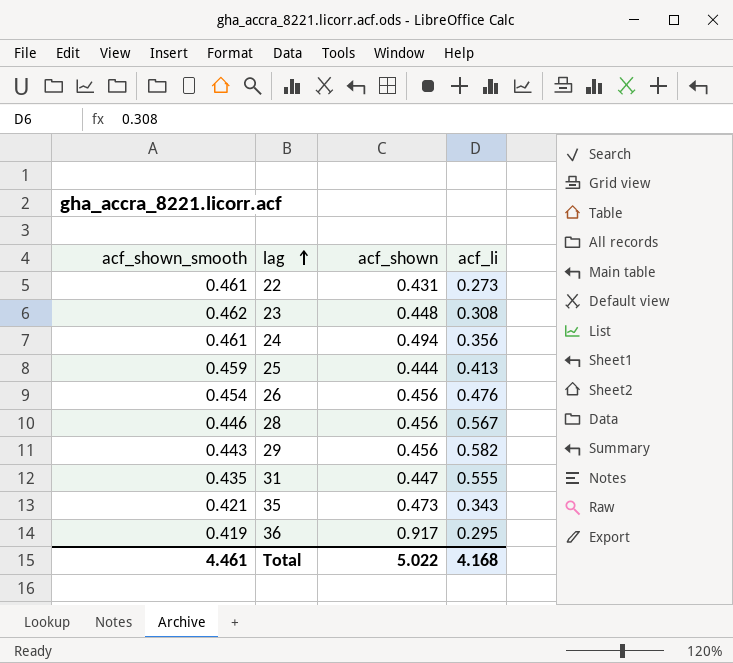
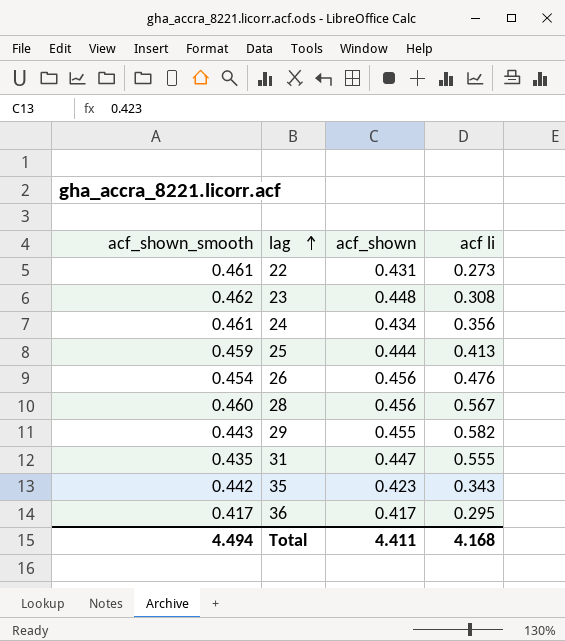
column name: acf_li -> acf li
24 | acf_shown: 0.494 -> 0.434
28 | acf_shown_smooth: 0.446 -> 0.460
29 | acf_shown: 0.456 -> 0.455
35 | acf_shown_smooth: 0.421 -> 0.442
35 | acf_shown: 0.473 -> 0.423
36 | acf_shown_smooth: 0.419 -> 0.417
36 | acf_shown: 0.917 -> 0.417
Total | acf_shown_smooth: 4.461 -> 4.494
Total | acf_shown: 5.022 -> 4.411

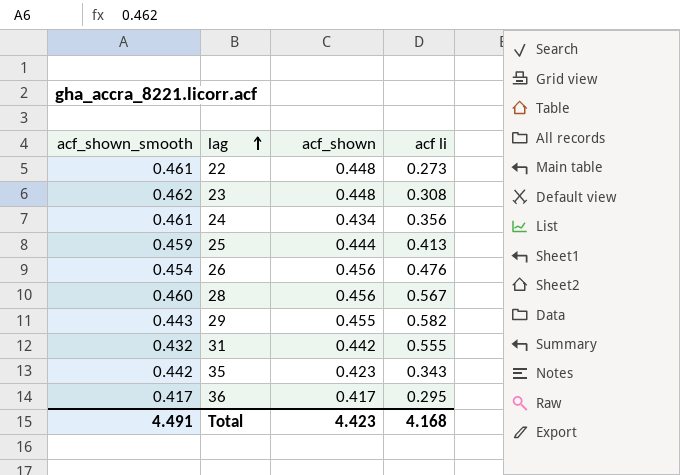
22 | acf_shown: 0.431 -> 0.448
31 | acf_shown_smooth: 0.435 -> 0.432
31 | acf_shown: 0.447 -> 0.442
Total | acf_shown_smooth: 4.494 -> 4.491
Total | acf_shown: 4.411 -> 4.423

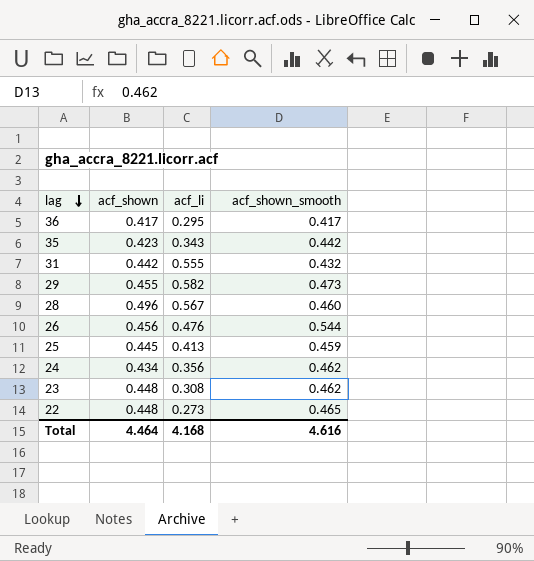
row order: lag ascending -> lag descending
column name: acf li -> acf_li
column acf_shown_smooth | position: 1 -> 4
29 | acf_shown_smooth: 0.443 -> 0.473
28 | acf_shown: 0.456 -> 0.496
26 | acf_shown_smooth: 0.454 -> 0.544
25 | acf_shown: 0.444 -> 0.445
24 | acf_shown_smooth: 0.461 -> 0.462
22 | acf_shown_smooth: 0.461 -> 0.465
Total | acf_shown: 4.423 -> 4.464
Total | acf_shown_smooth: 4.491 -> 4.616

